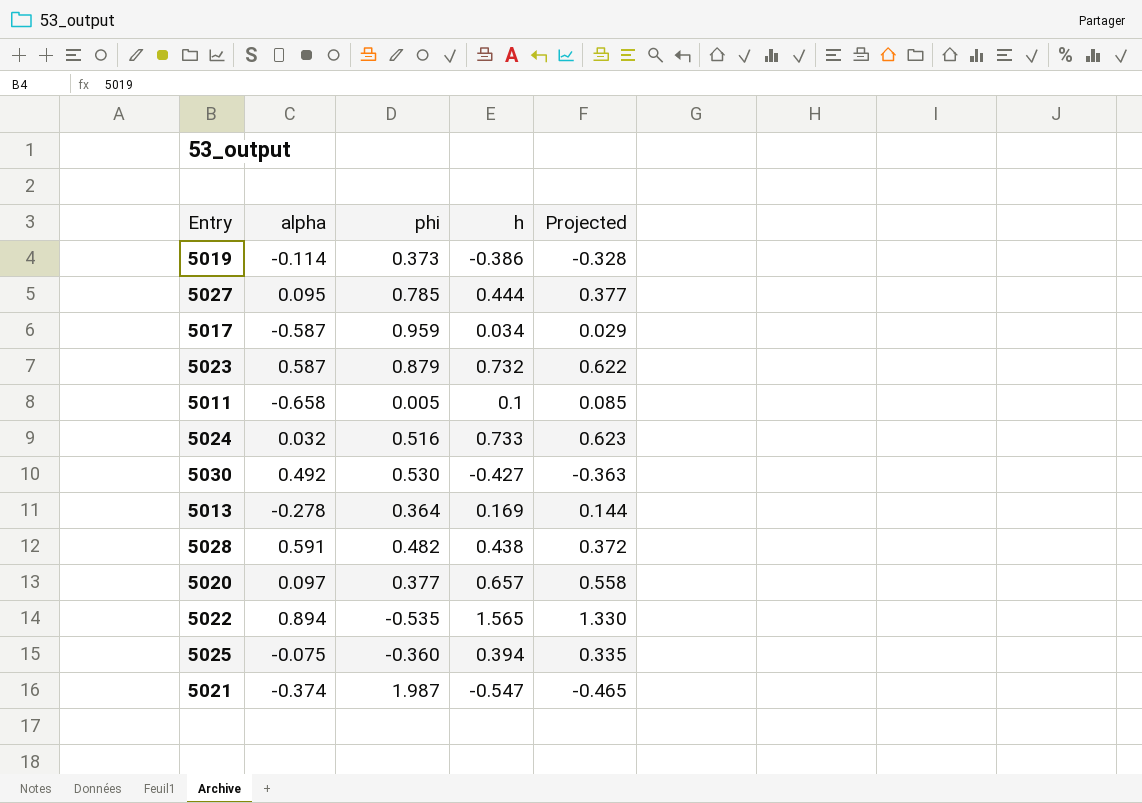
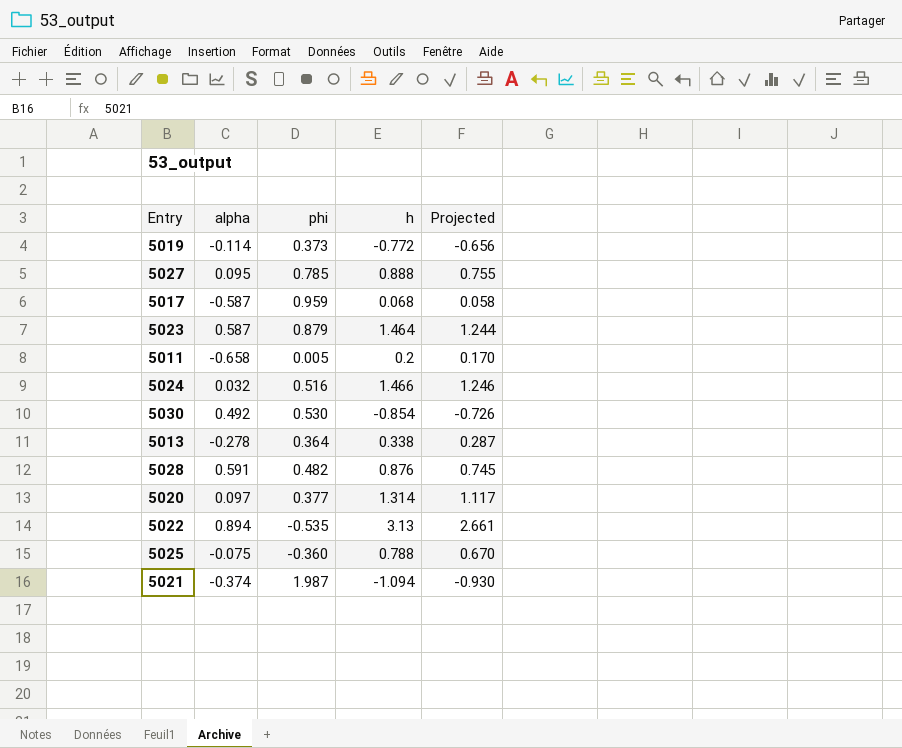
5019 | h: -0.386 -> -0.772
5019 | Projected: -0.328 -> -0.656
5027 | h: 0.444 -> 0.888
5027 | Projected: 0.377 -> 0.755
5017 | h: 0.034 -> 0.068
5017 | Projected: 0.029 -> 0.058
5023 | h: 0.732 -> 1.464
5023 | Projected: 0.622 -> 1.244
5011 | h: 0.1 -> 0.2
5011 | Projected: 0.085 -> 0.170
5024 | h: 0.733 -> 1.466
5024 | Projected: 0.623 -> 1.246
5030 | h: -0.427 -> -0.854
5030 | Projected: -0.363 -> -0.726
5013 | h: 0.169 -> 0.338
5013 | Projected: 0.144 -> 0.287
5028 | h: 0.438 -> 0.876
5028 | Projected: 0.372 -> 0.745
5020 | h: 0.657 -> 1.314
5020 | Projected: 0.558 -> 1.117
5022 | h: 1.565 -> 3.13
5022 | Projected: 1.330 -> 2.661
5025 | h: 0.394 -> 0.788
5025 | Projected: 0.335 -> 0.670
5021 | h: -0.547 -> -1.094
5021 | Projected: -0.465 -> -0.930

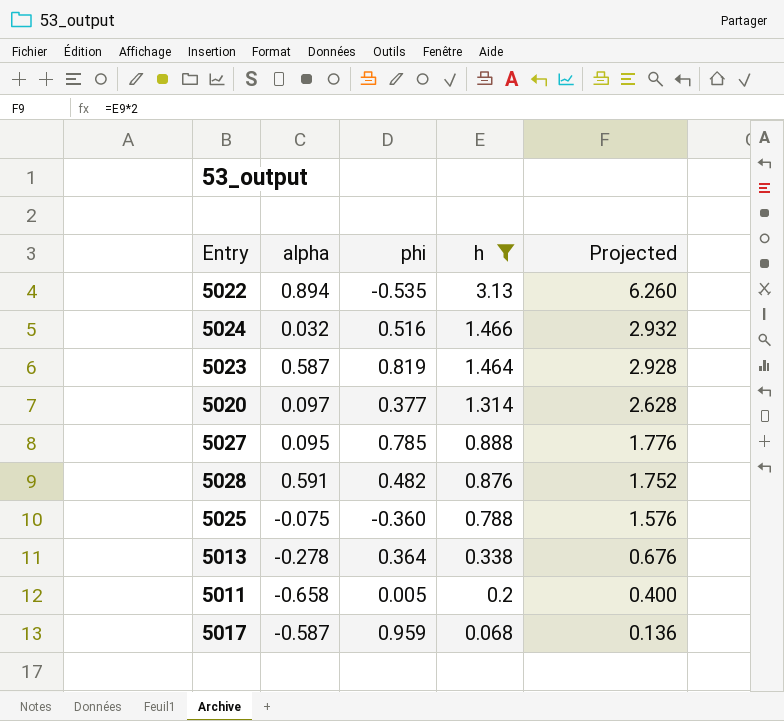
filter: none -> h >= 0.068
row order: none -> h descending
column Projected | formula: [h] * 0.85 -> [h] * 2
5023 | phi: 0.879 -> 0.819

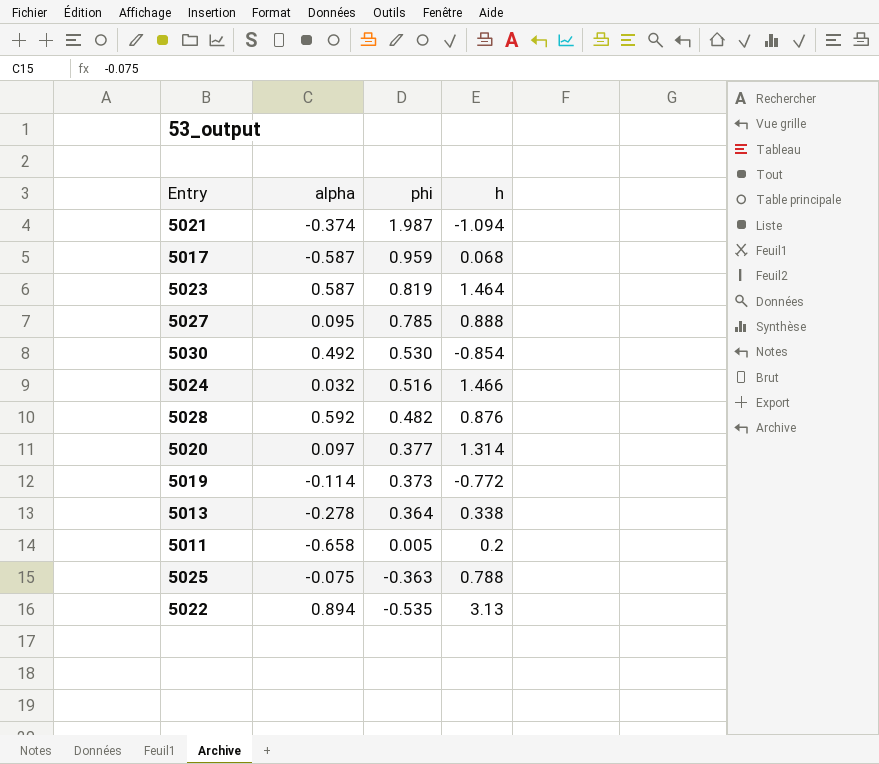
filter: h >= 0.068 -> none
row order: h descending -> phi descending
column Projected | formula: [h] * 2 -> none
5028 | alpha: 0.591 -> 0.592
5025 | phi: -0.360 -> -0.363

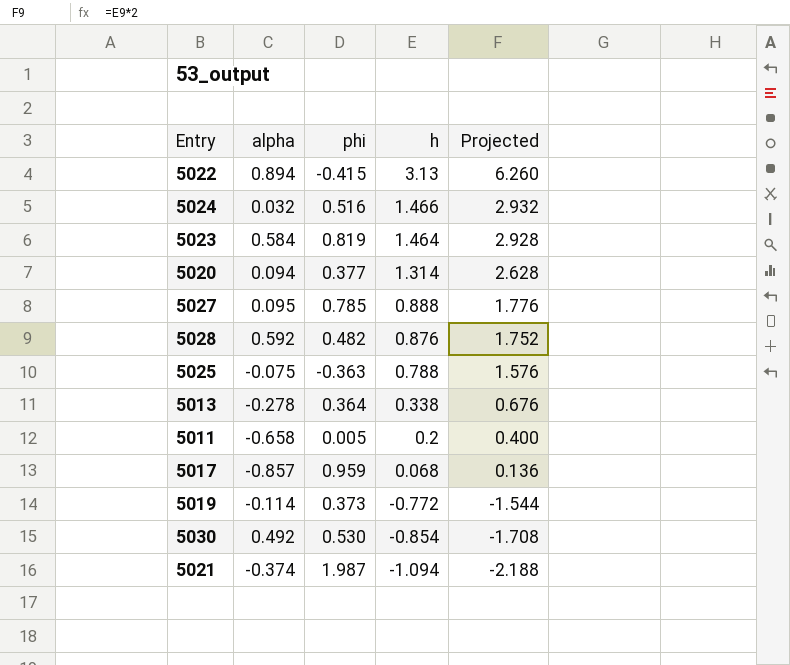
row order: phi descending -> h descending
column Projected | formula: none -> [h] * 2
5022 | phi: -0.535 -> -0.415
5023 | alpha: 0.587 -> 0.584
5020 | alpha: 0.097 -> 0.094
5017 | alpha: -0.587 -> -0.857

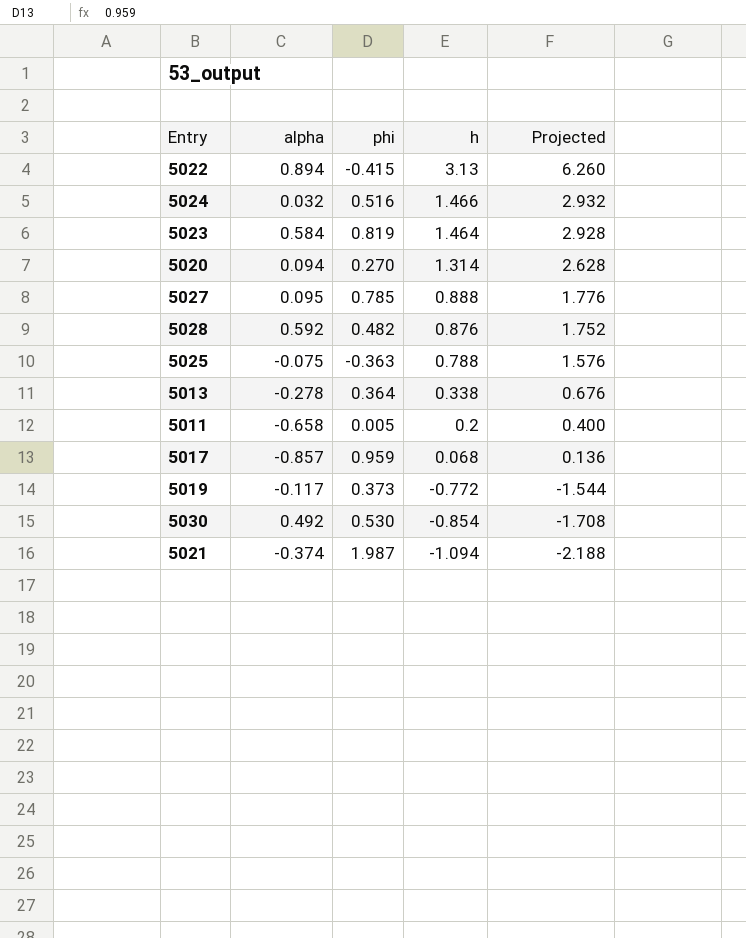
5020 | phi: 0.377 -> 0.270
5019 | alpha: -0.114 -> -0.117

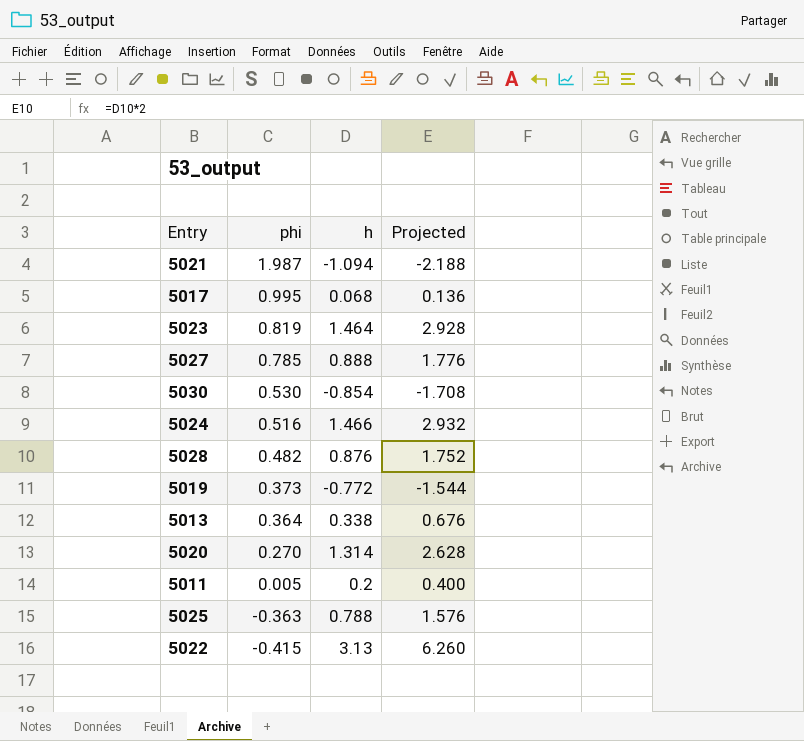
row order: h descending -> phi descending
column alpha | position: 2 -> none
5017 | phi: 0.959 -> 0.995

